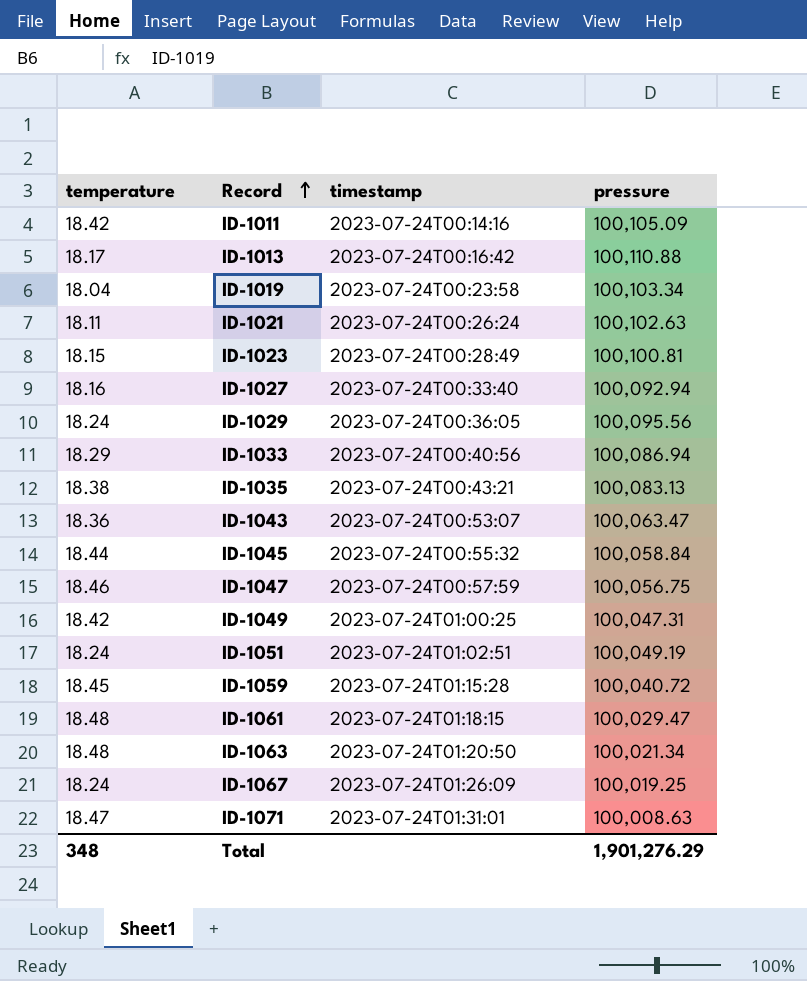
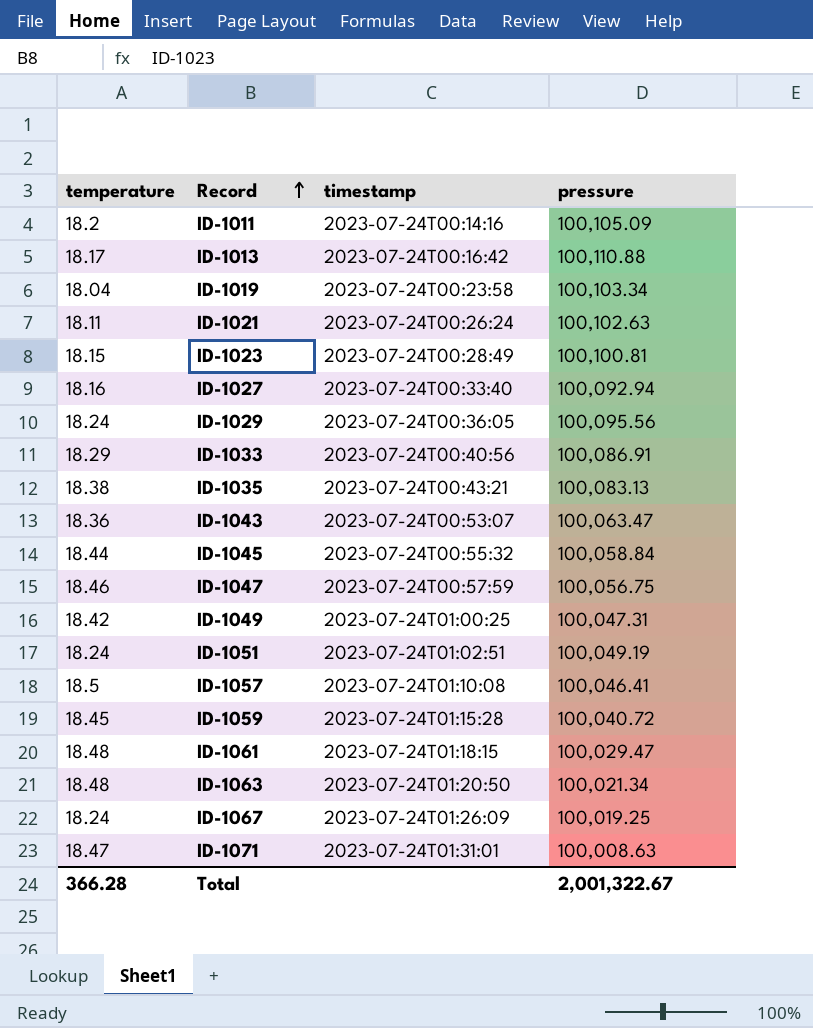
ID-1011 | temperature: 18.42 -> 18.2
ID-1033 | pressure: 100,086.94 -> 100,086.91
row ID-1057: none -> 18.5 | 2023-07-24T01:10:08 | 100,046.41
Total | temperature: 348 -> 366.28
Total | pressure: 1,901,276.29 -> 2,001,322.67

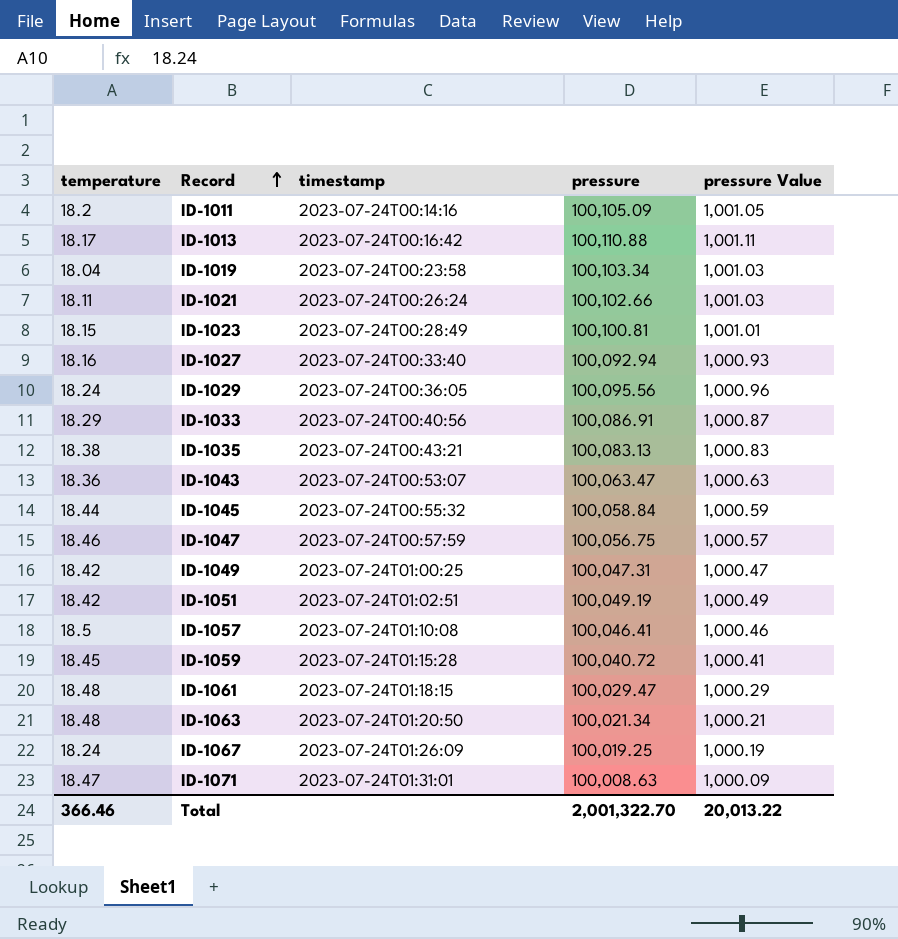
column pressure Value | formula: none -> [pressure] * 0.01
ID-1021 | pressure: 100,102.63 -> 100,102.66
ID-1051 | temperature: 18.24 -> 18.42
Total | temperature: 366.28 -> 366.46
Total | pressure: 2,001,322.67 -> 2,001,322.70

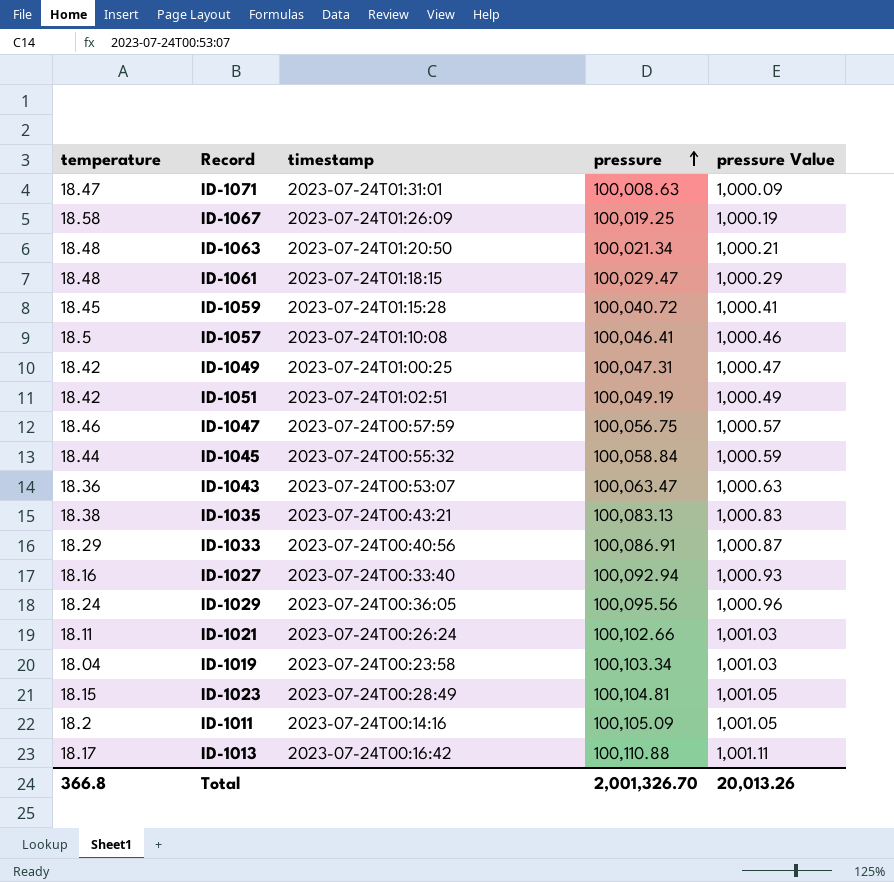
row order: Record ascending -> pressure ascending
ID-1067 | temperature: 18.24 -> 18.58
ID-1023 | pressure: 100,100.81 -> 100,104.81
ID-1023 | pressure Value: 1,001.01 -> 1,001.05
Total | temperature: 366.46 -> 366.8
Total | pressure: 2,001,322.70 -> 2,001,326.70
Total | pressure Value: 20,013.22 -> 20,013.26

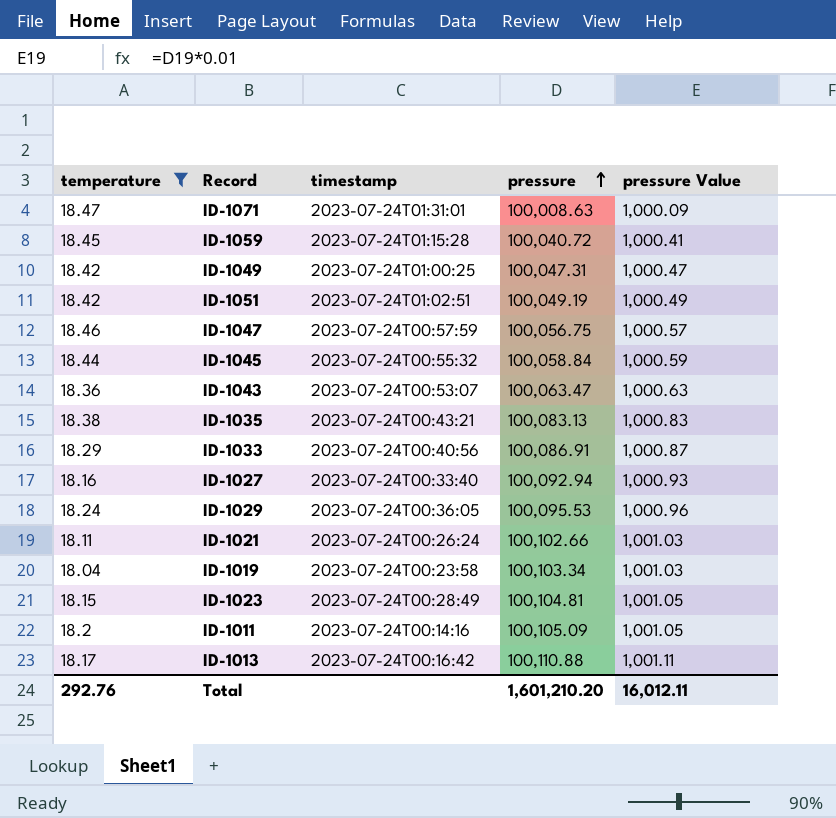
filter: none -> temperature <= 18.47
ID-1029 | pressure: 100,095.56 -> 100,095.53
Total | temperature: 366.8 -> 292.76
Total | pressure: 2,001,326.70 -> 1,601,210.20
Total | pressure Value: 20,013.26 -> 16,012.11

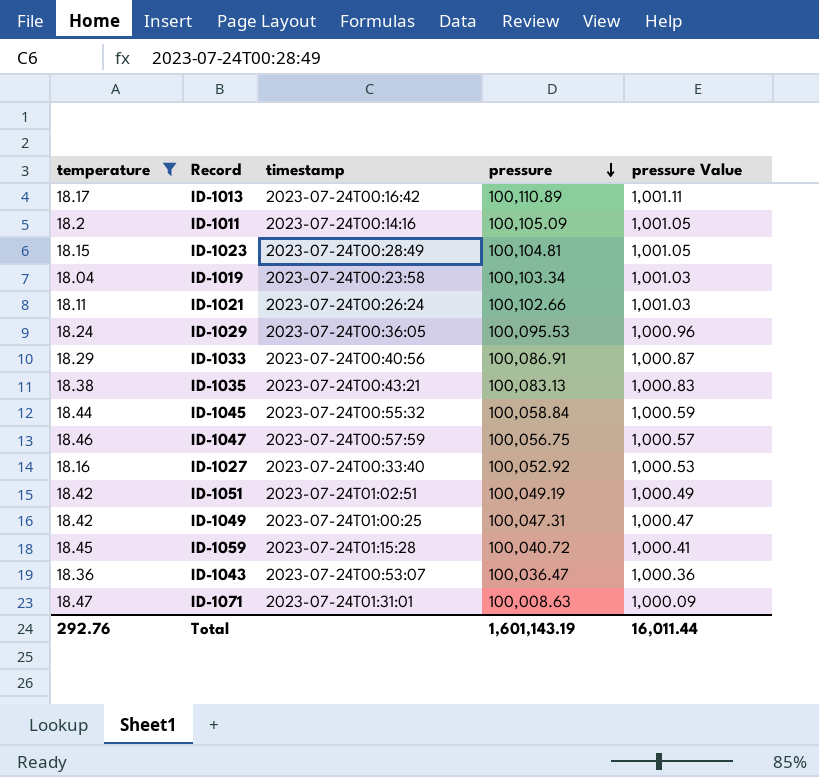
row order: pressure ascending -> pressure descending
ID-1013 | pressure: 100,110.88 -> 100,110.89
ID-1027 | pressure: 100,092.94 -> 100,052.92
ID-1027 | pressure Value: 1,000.93 -> 1,000.53
ID-1043 | pressure: 100,063.47 -> 100,036.47
ID-1043 | pressure Value: 1,000.63 -> 1,000.36
Total | pressure: 1,601,210.20 -> 1,601,143.19
Total | pressure Value: 16,012.11 -> 16,011.44

